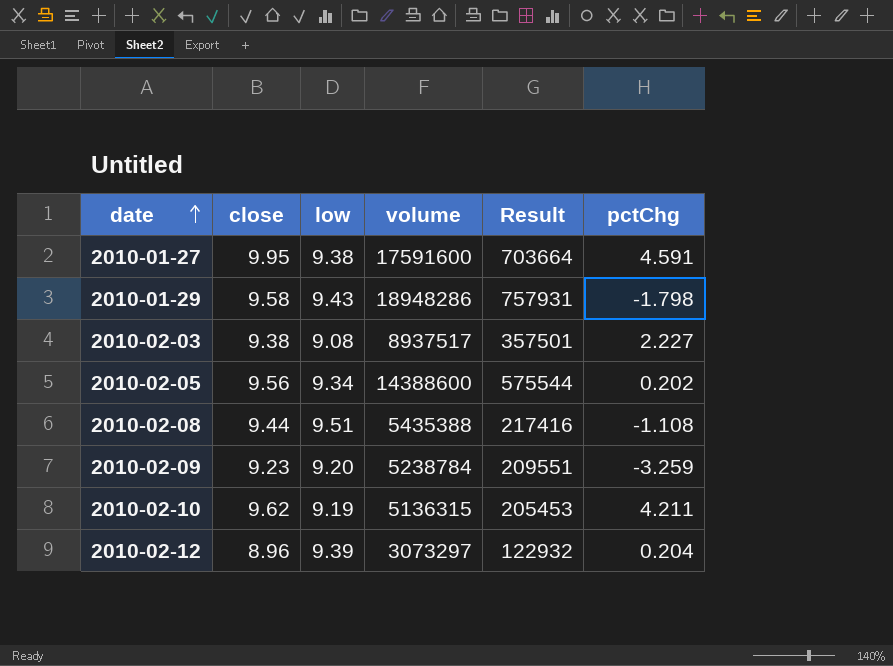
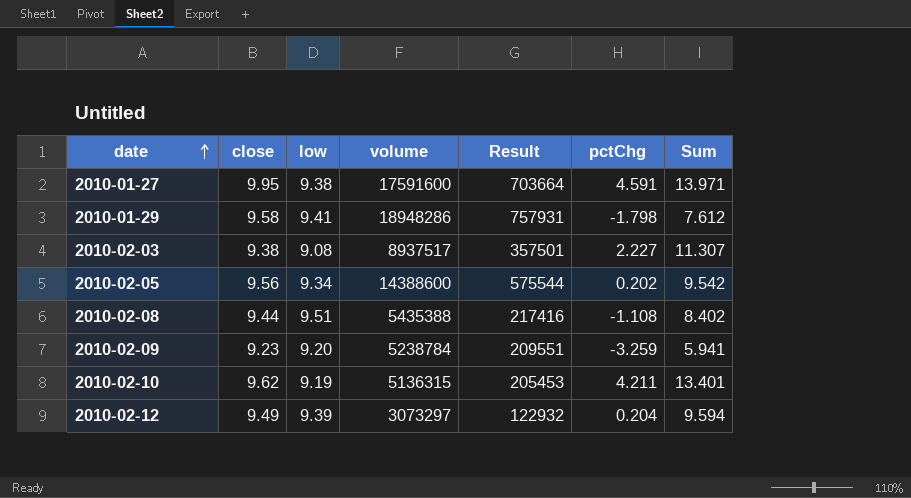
column Sum | formula: none -> [low] + [pctChg]
2010-01-29 | low: 9.43 -> 9.41
2010-02-12 | close: 8.96 -> 9.49

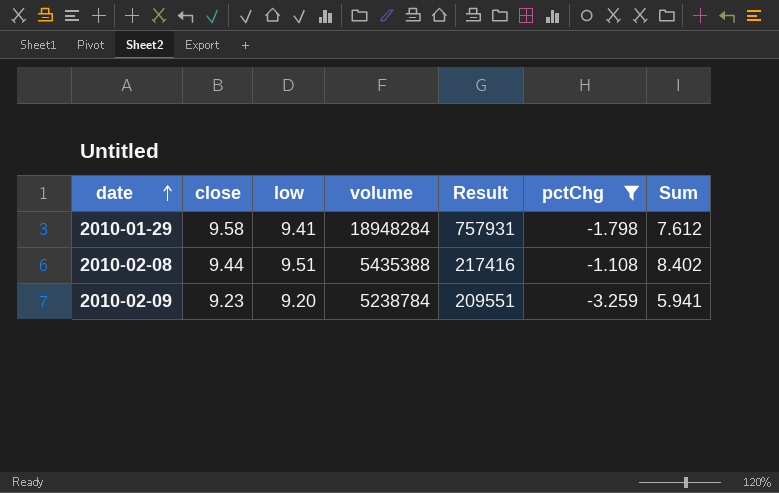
filter: none -> pctChg <= -1.108
2010-01-29 | volume: 18948286 -> 18948284

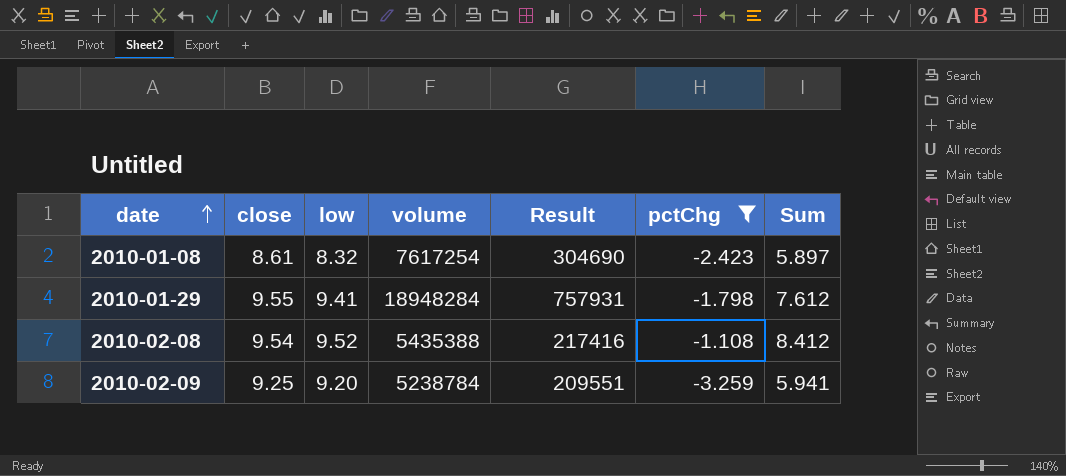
row 2010-01-08: none -> 8.61 | 8.32 | 7617254 | 304690 | -2.423 | 5.897
2010-01-29 | close: 9.58 -> 9.55
2010-02-08 | close: 9.44 -> 9.54
2010-02-08 | low: 9.51 -> 9.52
2010-02-08 | Sum: 8.402 -> 8.412
2010-02-09 | close: 9.23 -> 9.25

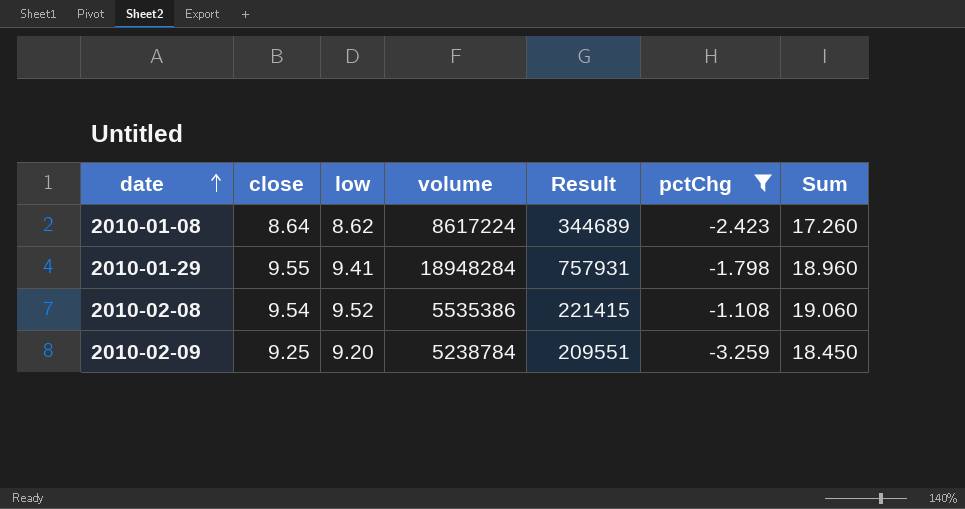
column Sum | formula: [low] + [pctChg] -> [close] + [low]
2010-01-08 | close: 8.61 -> 8.64
2010-01-08 | low: 8.32 -> 8.62
2010-01-08 | volume: 7617254 -> 8617224
2010-01-08 | Result: 304690 -> 344689
2010-02-08 | volume: 5435388 -> 5535386
2010-02-08 | Result: 217416 -> 221415

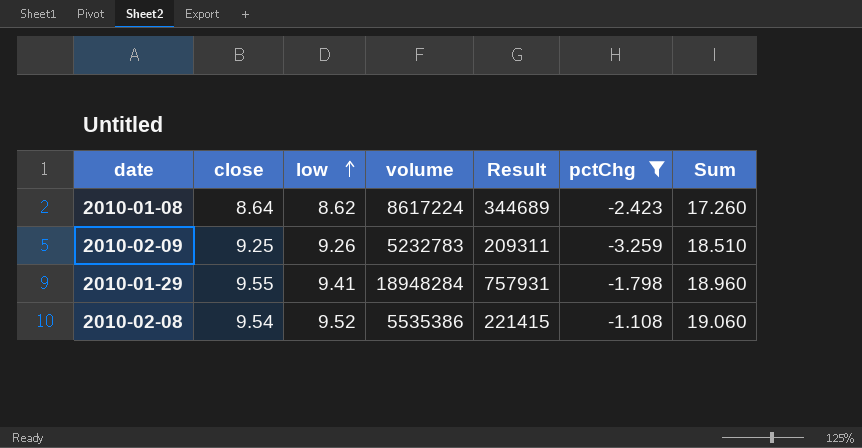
row order: date ascending -> low ascending
2010-02-09 | low: 9.20 -> 9.26
2010-02-09 | volume: 5238784 -> 5232783
2010-02-09 | Result: 209551 -> 209311
2010-02-09 | Sum: 18.450 -> 18.510

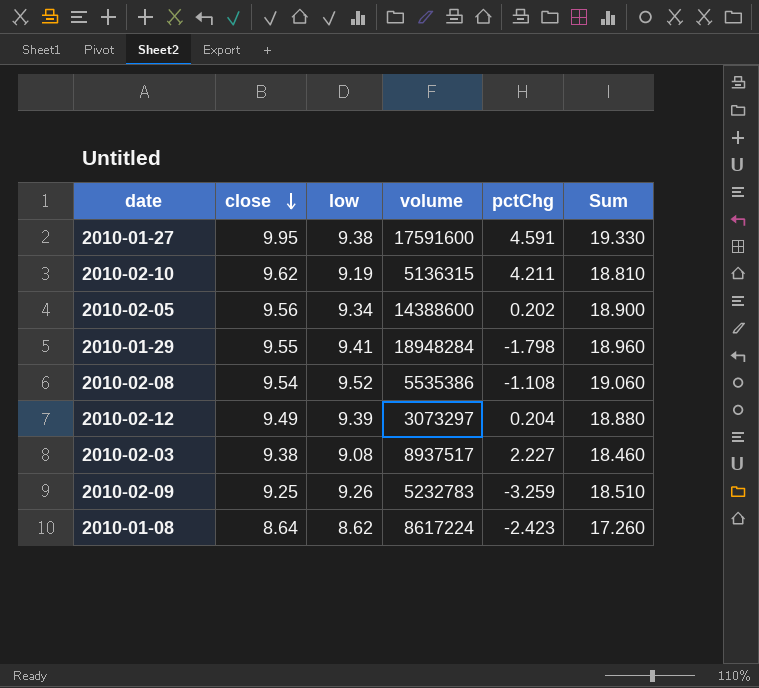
filter: pctChg <= -1.108 -> none
row order: low ascending -> close descending
column Result | formula: [volume] * 0.04 -> none

